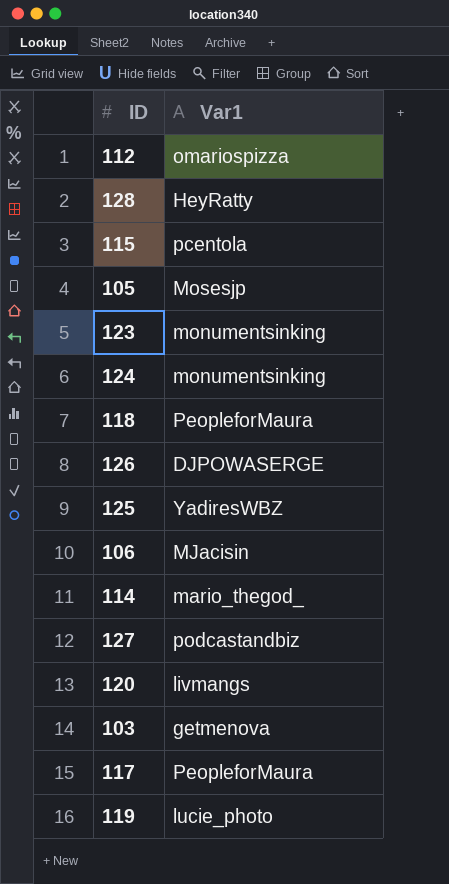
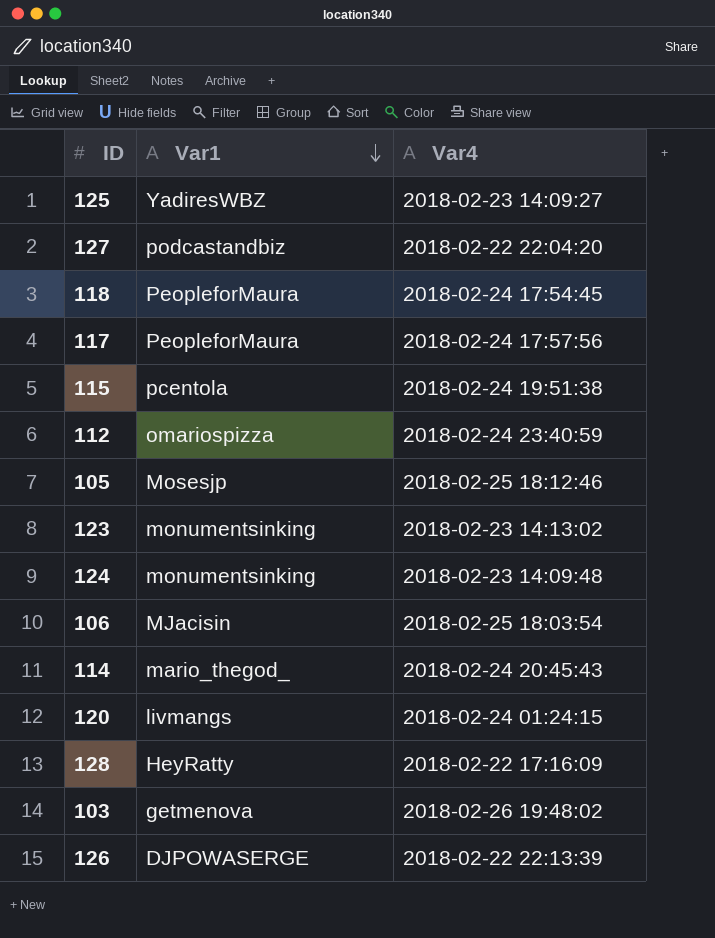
row order: none -> Var1 descending
column Var4 | position: none -> 3
row 119: lucie_photo -> none

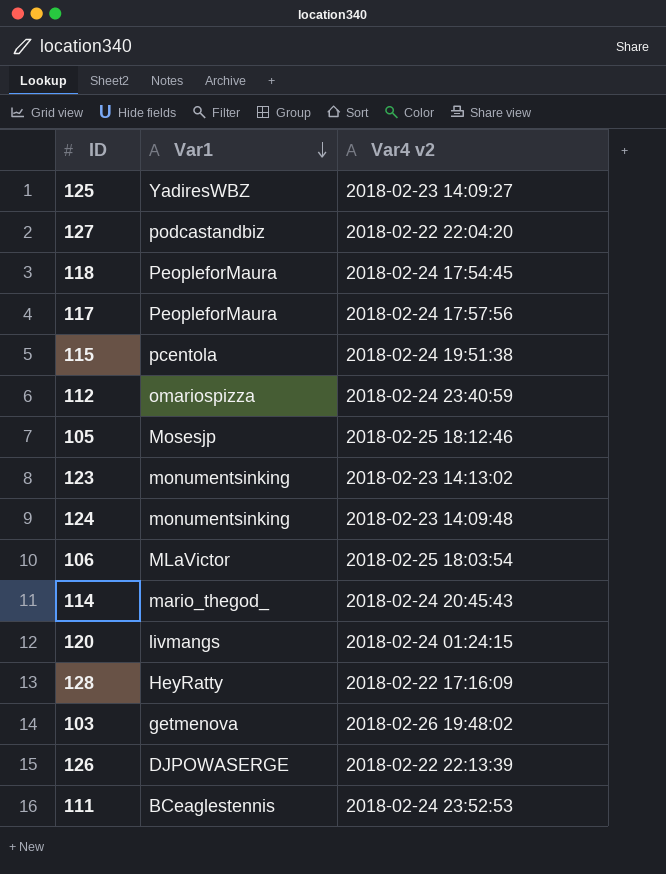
column name: Var4 -> Var4 v2
106 | Var1: MJacisin -> MLaVictor
row 111: none -> BCeaglestennis | 2018-02-24 23:52:53

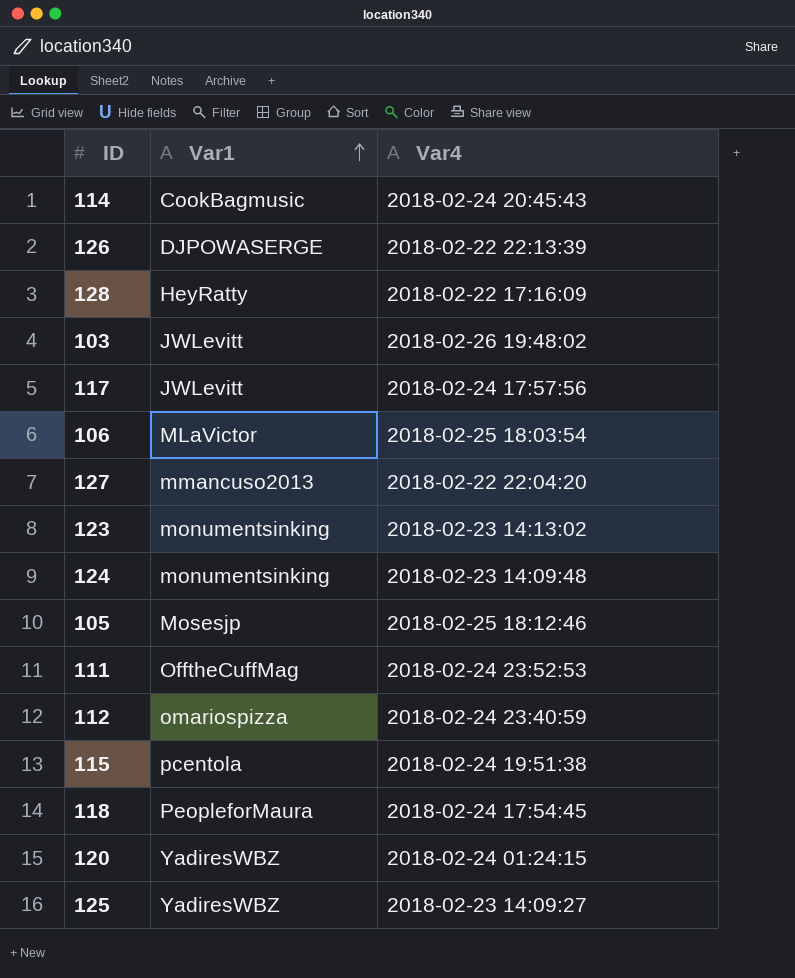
row order: Var1 descending -> Var1 ascending
column name: Var4 v2 -> Var4
114 | Var1: mario_thegod_ -> CookBagmusic
103 | Var1: getmenova -> JWLevitt
117 | Var1: PeopleforMaura -> JWLevitt
127 | Var1: podcastandbiz -> mmancuso2013
111 | Var1: BCeaglestennis -> OfftheCuffMag
120 | Var1: livmangs -> YadiresWBZ

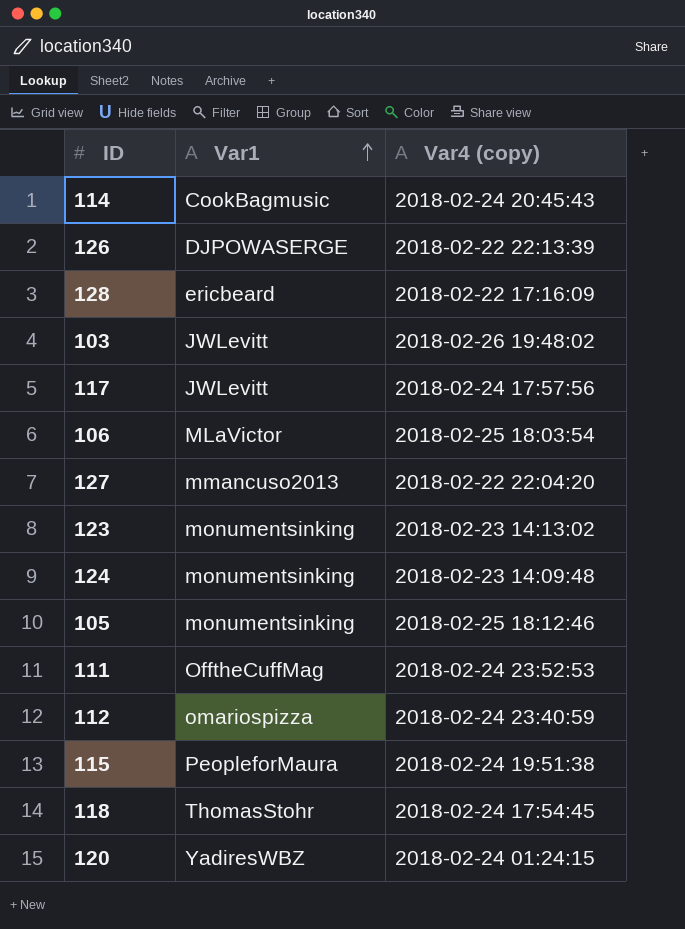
column name: Var4 -> Var4 (copy)
row 125: YadiresWBZ | 2018-02-23 14:09:27 -> none
128 | Var1: HeyRatty -> ericbeard
105 | Var1: Mosesjp -> monumentsinking
115 | Var1: pcentola -> PeopleforMaura
118 | Var1: PeopleforMaura -> ThomasStohr

